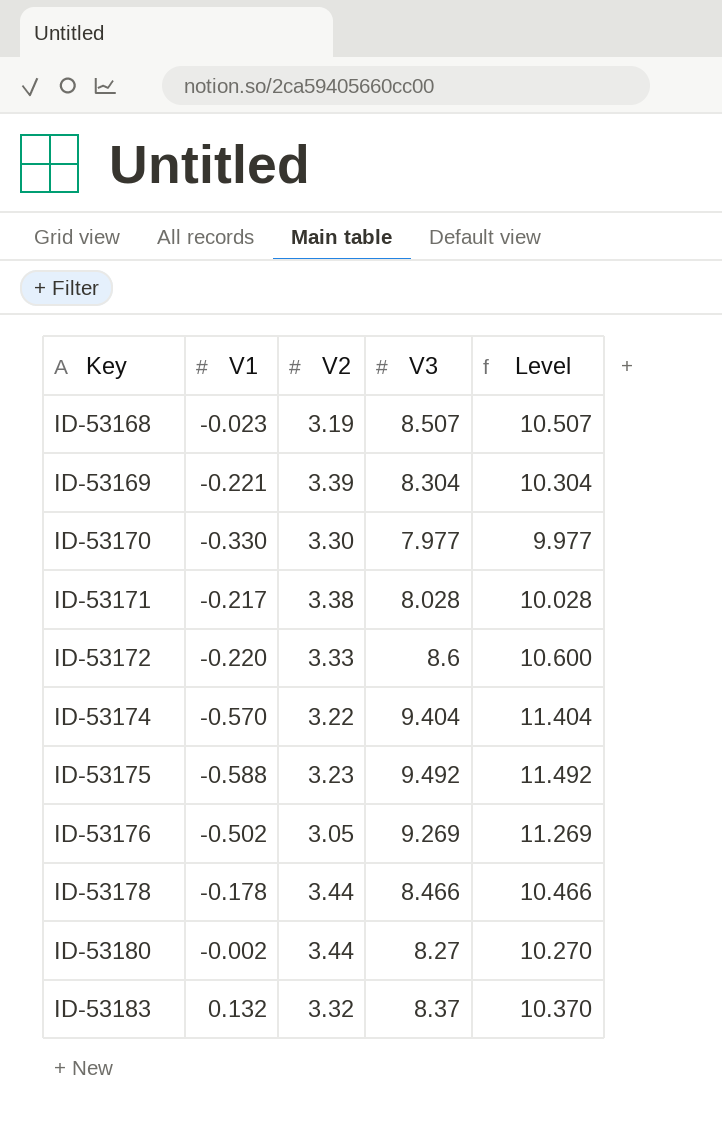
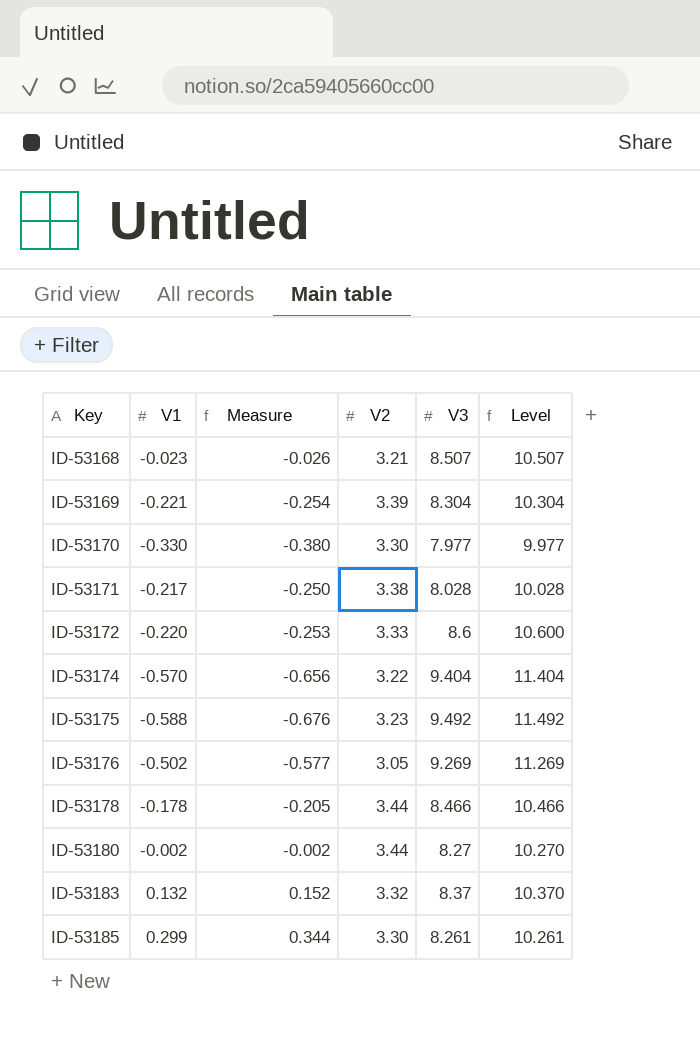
column Measure | formula: none -> [V1] * 1.15
ID-53168 | V2: 3.19 -> 3.21
row ID-53185: none -> 0.299 | 0.344 | 3.30 | 8.261 | 10.261

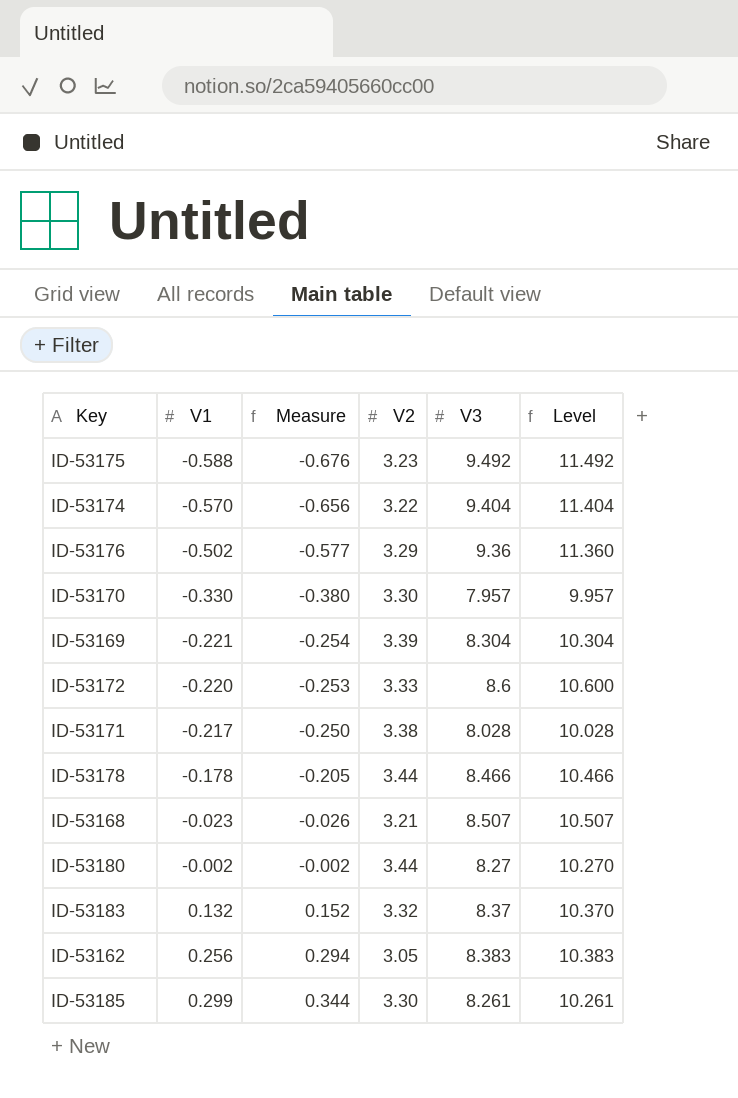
row order: Key ascending -> V1 ascending
ID-53176 | V2: 3.05 -> 3.29
ID-53176 | V3: 9.269 -> 9.36
ID-53176 | Level: 11.269 -> 11.360
ID-53170 | V3: 7.977 -> 7.957
ID-53170 | Level: 9.977 -> 9.957
row ID-53162: none -> 0.256 | 0.294 | 3.05 | 8.383 | 10.383

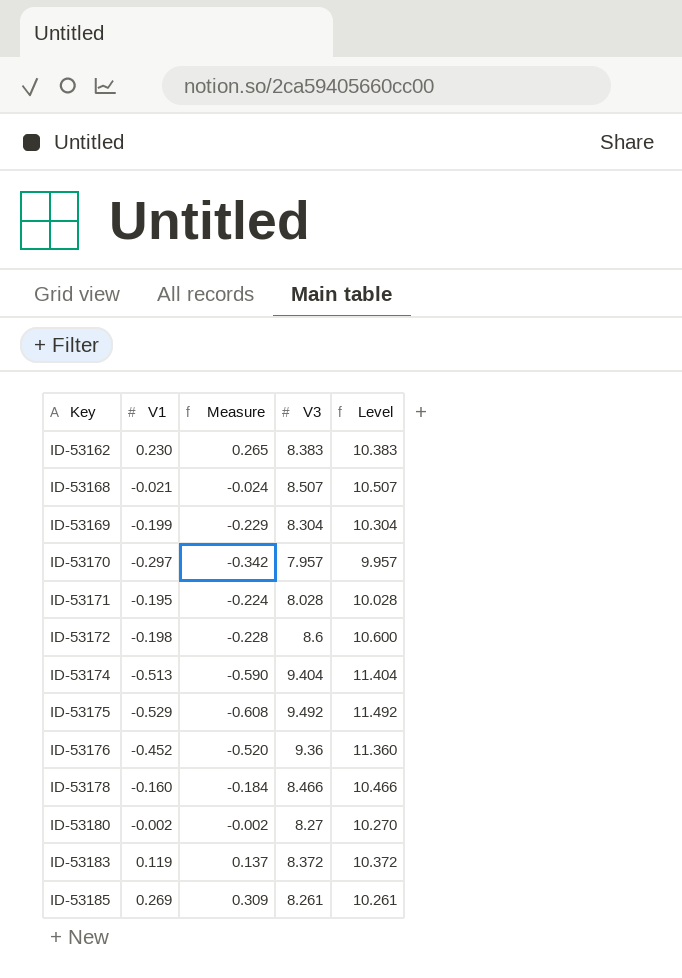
row order: V1 ascending -> Key ascending
column V2 | position: 4 -> none
ID-53162 | V1: 0.256 -> 0.230
ID-53162 | Measure: 0.294 -> 0.265
ID-53168 | V1: -0.023 -> -0.021
ID-53168 | Measure: -0.026 -> -0.024
ID-53169 | V1: -0.221 -> -0.199
ID-53169 | Measure: -0.254 -> -0.229
ID-53170 | V1: -0.330 -> -0.297
ID-53170 | Measure: -0.380 -> -0.342
ID-53171 | V1: -0.217 -> -0.195
ID-53171 | Measure: -0.250 -> -0.224
ID-53172 | V1: -0.220 -> -0.198
ID-53172 | Measure: -0.253 -> -0.228
ID-53174 | V1: -0.570 -> -0.513
ID-53174 | Measure: -0.656 -> -0.590
ID-53175 | V1: -0.588 -> -0.529
ID-53175 | Measure: -0.676 -> -0.608
ID-53176 | V1: -0.502 -> -0.452
ID-53176 | Measure: -0.577 -> -0.520
ID-53178 | V1: -0.178 -> -0.160
ID-53178 | Measure: -0.205 -> -0.184
ID-53183 | V1: 0.132 -> 0.119
ID-53183 | Measure: 0.152 -> 0.137
ID-53183 | V3: 8.37 -> 8.372
ID-53183 | Level: 10.370 -> 10.372
ID-53185 | V1: 0.299 -> 0.269
ID-53185 | Measure: 0.344 -> 0.309

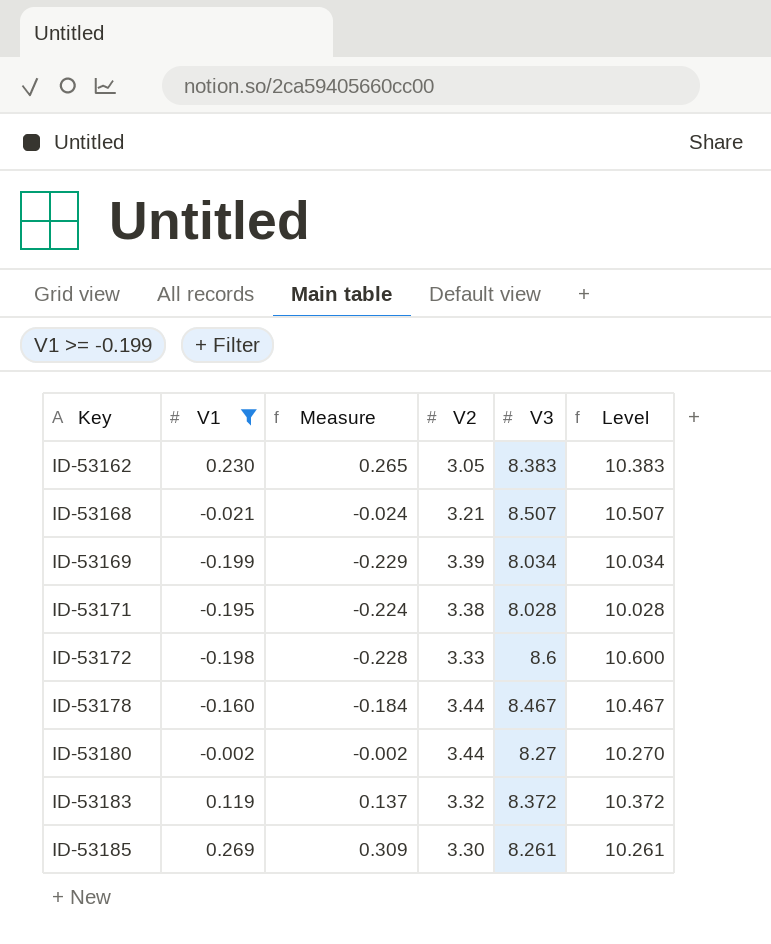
filter: none -> V1 >= -0.199
column V2 | position: none -> 4
ID-53169 | V3: 8.304 -> 8.034
ID-53169 | Level: 10.304 -> 10.034
ID-53178 | V3: 8.466 -> 8.467
ID-53178 | Level: 10.466 -> 10.467

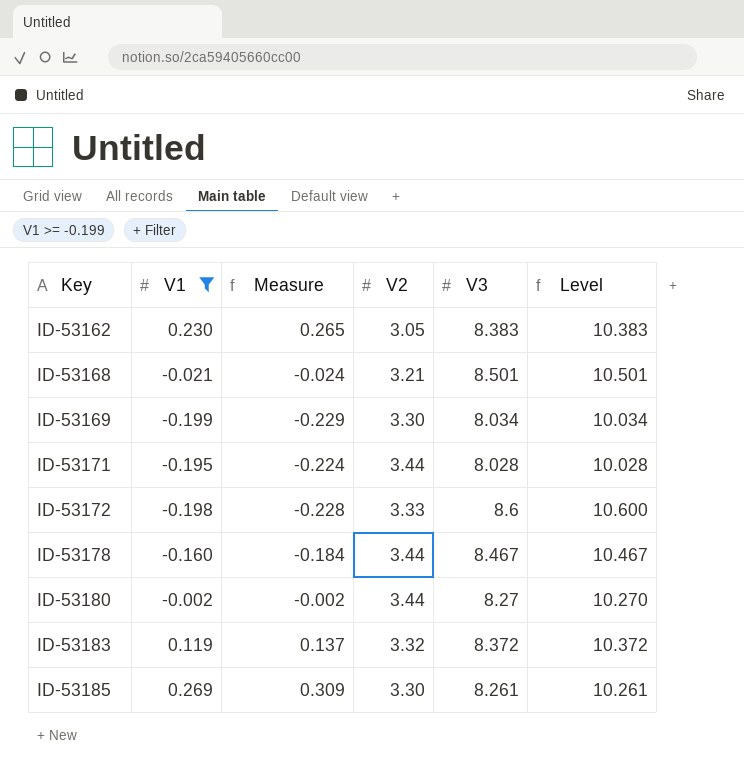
ID-53168 | V3: 8.507 -> 8.501
ID-53168 | Level: 10.507 -> 10.501
ID-53169 | V2: 3.39 -> 3.30
ID-53171 | V2: 3.38 -> 3.44

